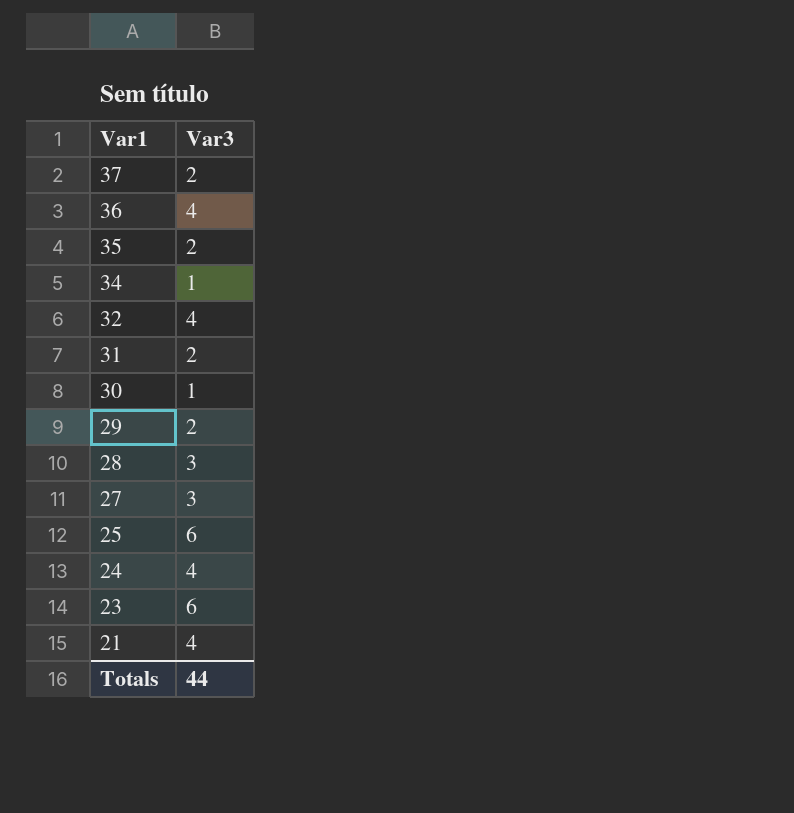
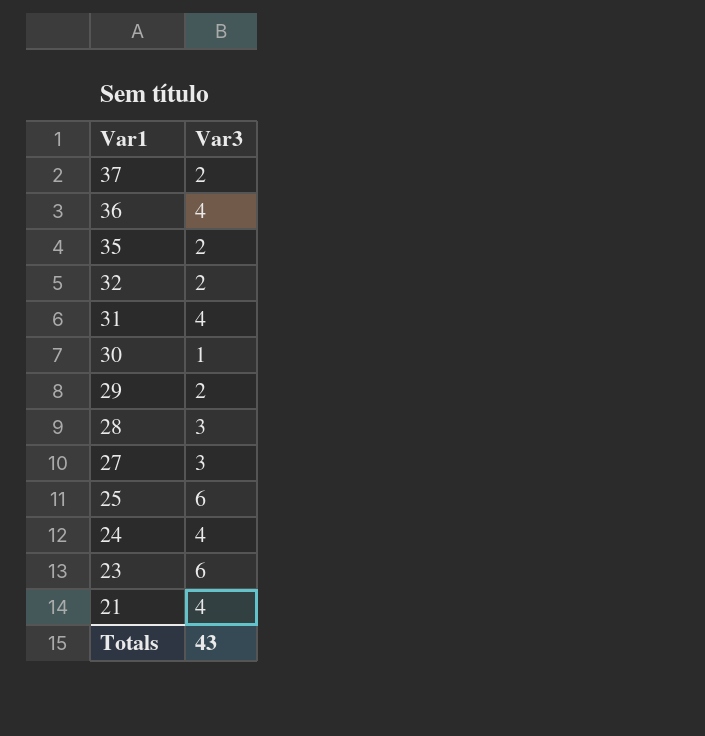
row 34: 1 -> none
32 | Var3: 4 -> 2
31 | Var3: 2 -> 4
Totals | Var3: 44 -> 43

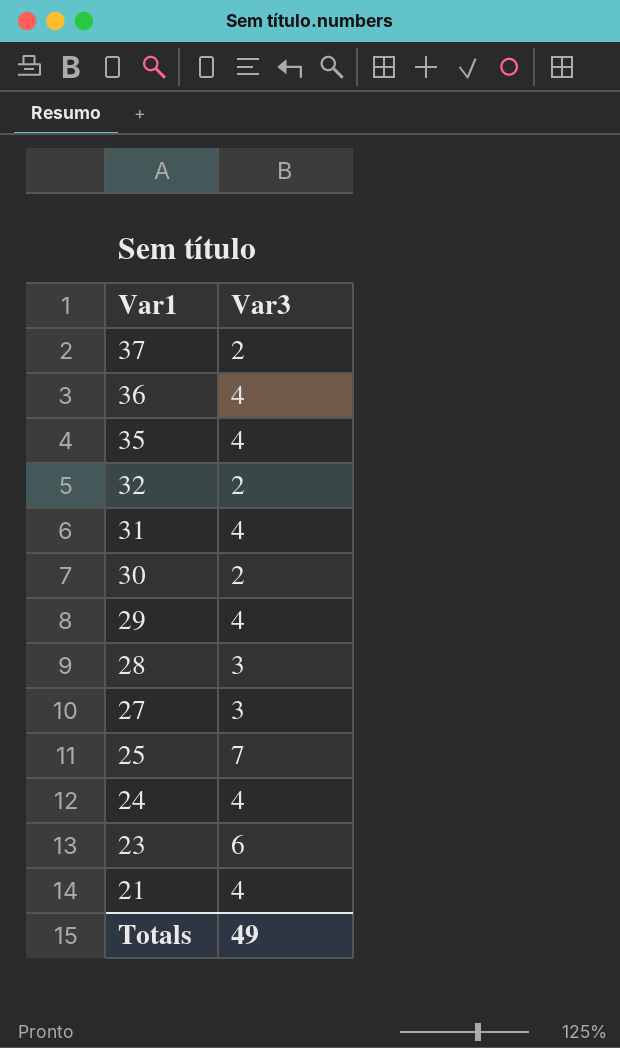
35 | Var3: 2 -> 4
30 | Var3: 1 -> 2
29 | Var3: 2 -> 4
25 | Var3: 6 -> 7
Totals | Var3: 43 -> 49

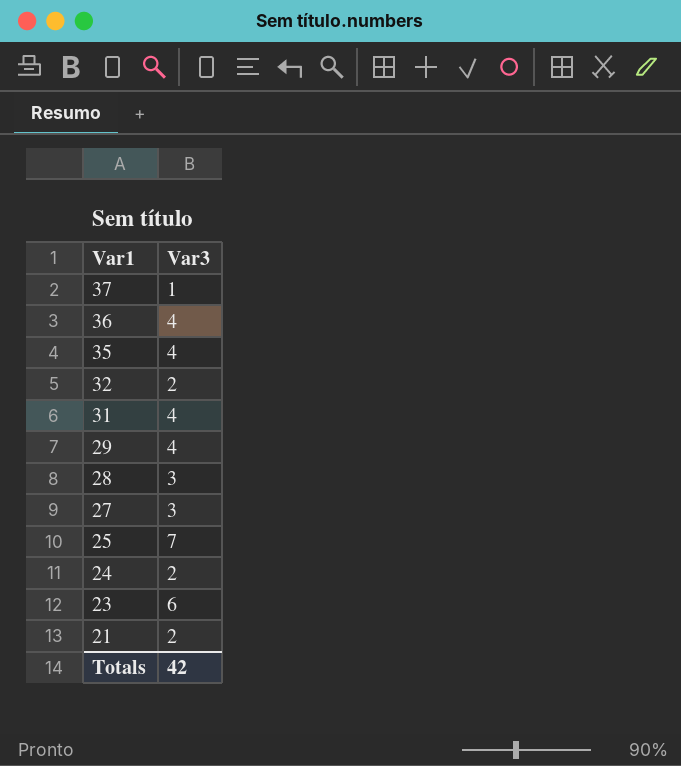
row 30: 2 -> none
37 | Var3: 2 -> 1
24 | Var3: 4 -> 2
21 | Var3: 4 -> 2
Totals | Var3: 49 -> 42

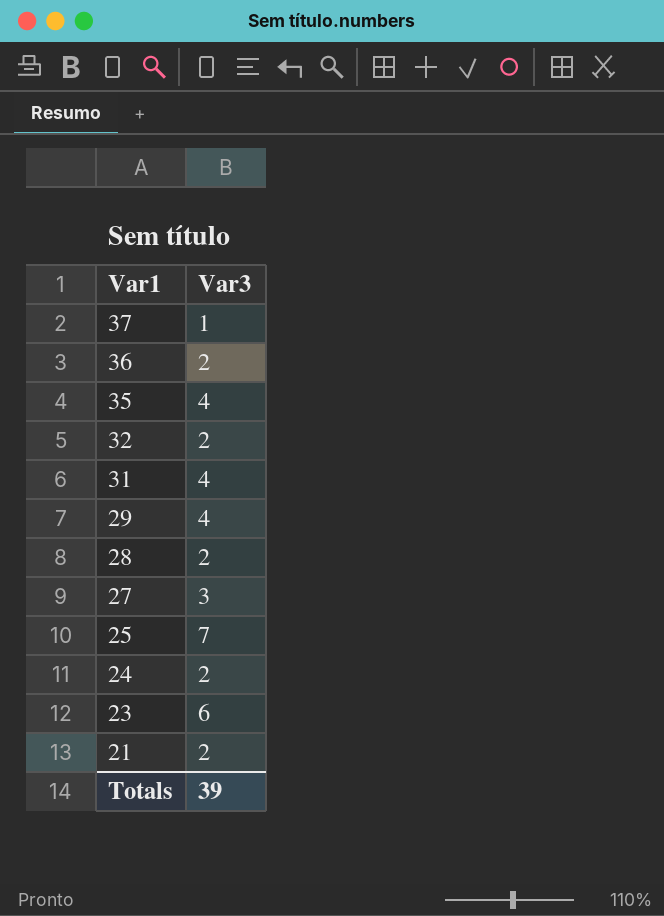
36 | Var3: 4 -> 2
28 | Var3: 3 -> 2
Totals | Var3: 42 -> 39

